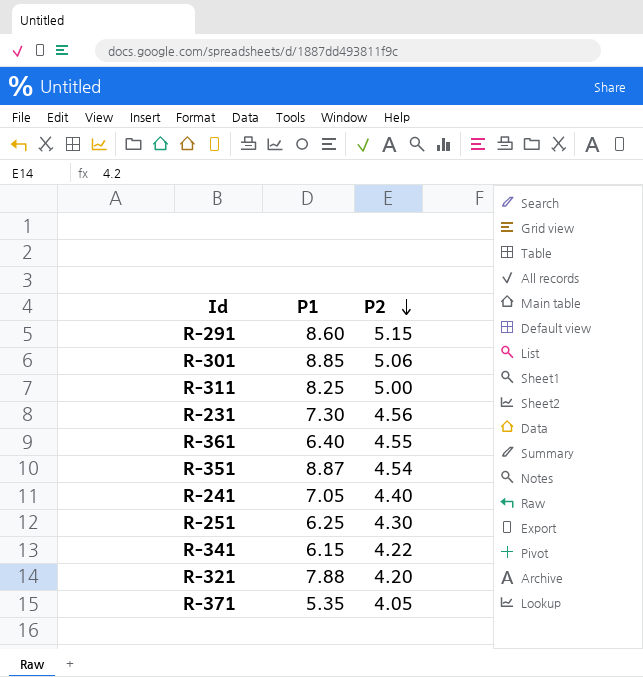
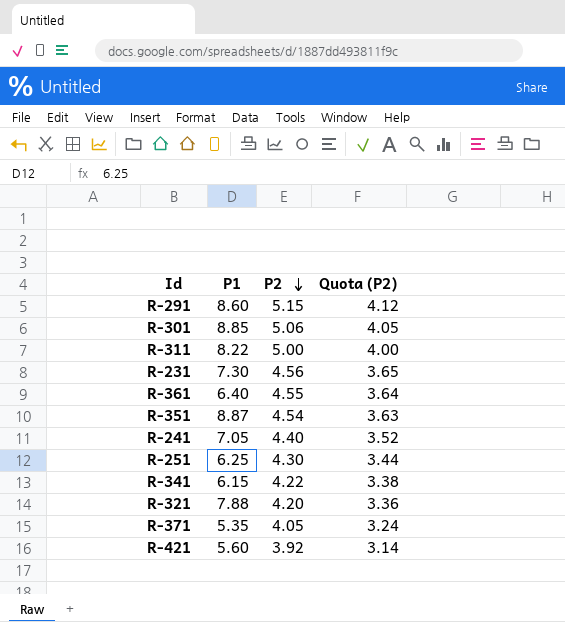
column Quota (P2) | formula: none -> [P2] * 0.8
R-311 | P1: 8.25 -> 8.22
row R-421: none -> 5.60 | 3.92 | 3.14

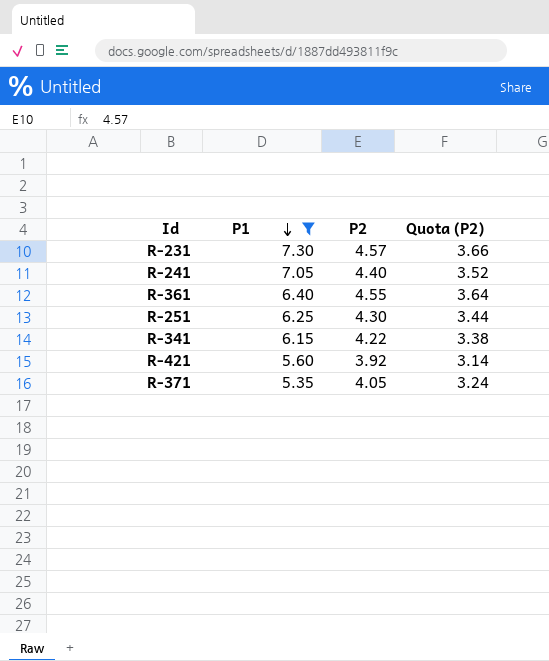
filter: none -> P1 <= 7.30
row order: P2 descending -> P1 descending
R-231 | P2: 4.56 -> 4.57
R-231 | Quota (P2): 3.65 -> 3.66

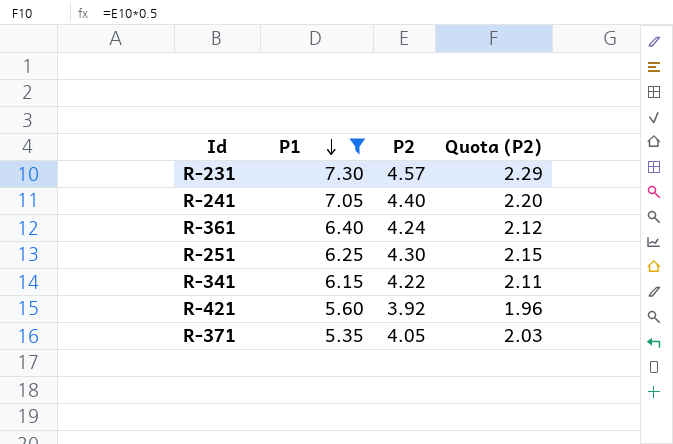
column Quota (P2) | formula: [P2] * 0.8 -> [P2] * 0.5
R-361 | P2: 4.55 -> 4.24

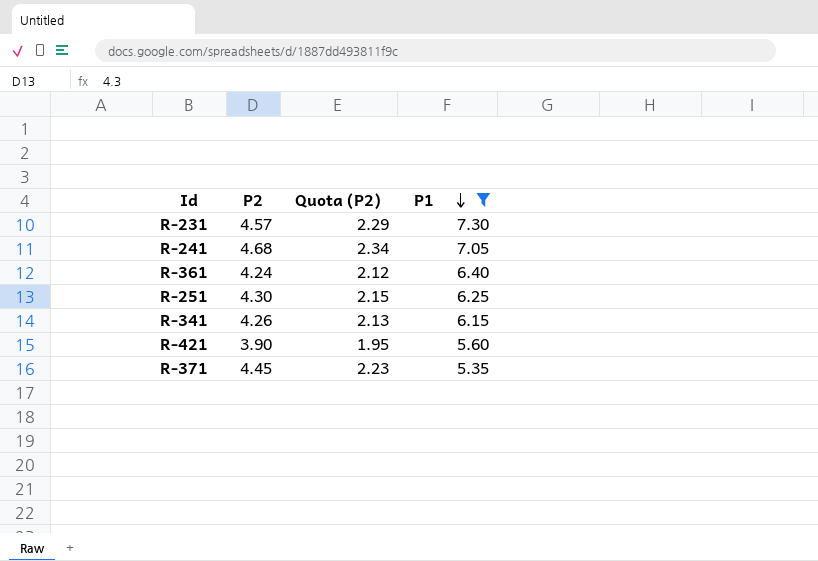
column P1 | position: 2 -> 4
R-241 | P2: 4.40 -> 4.68
R-241 | Quota (P2): 2.20 -> 2.34
R-341 | P2: 4.22 -> 4.26
R-341 | Quota (P2): 2.11 -> 2.13
R-421 | P2: 3.92 -> 3.90
R-421 | Quota (P2): 1.96 -> 1.95
R-371 | P2: 4.05 -> 4.45
R-371 | Quota (P2): 2.03 -> 2.23

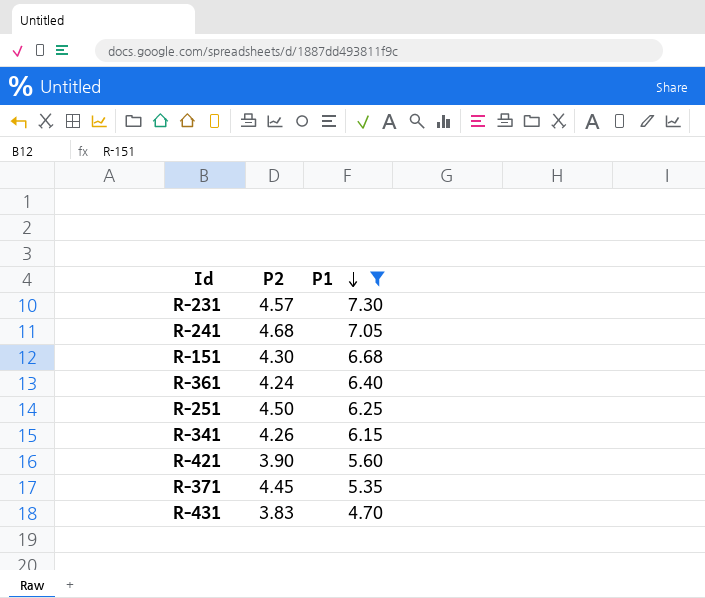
column Quota (P2) | formula: [P2] * 0.5 -> none
row R-151: none -> 4.30 | 6.68
R-251 | P2: 4.30 -> 4.50
row R-431: none -> 3.83 | 4.70

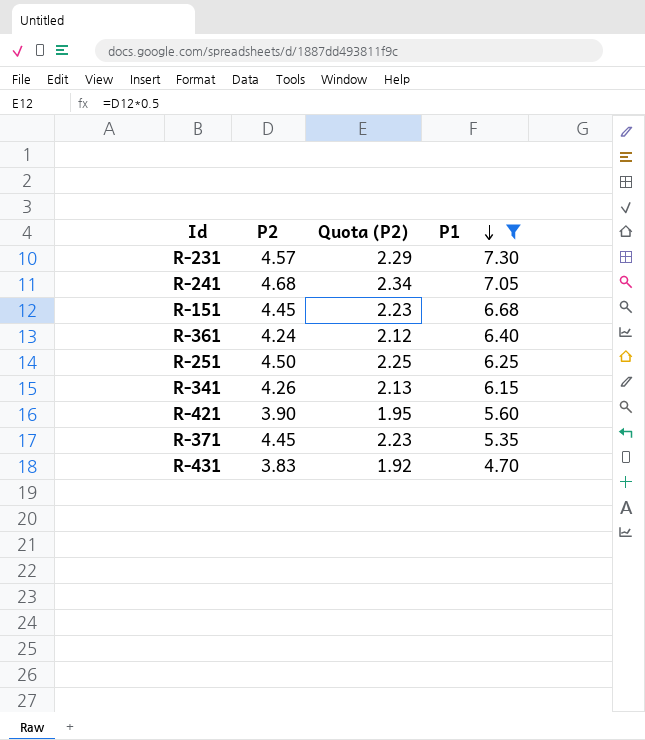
column Quota (P2) | formula: none -> [P2] * 0.5
R-151 | P2: 4.30 -> 4.45

